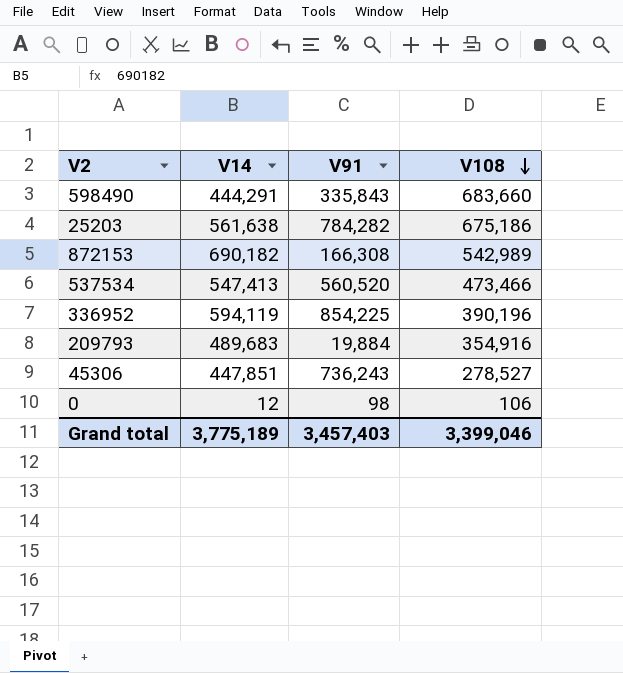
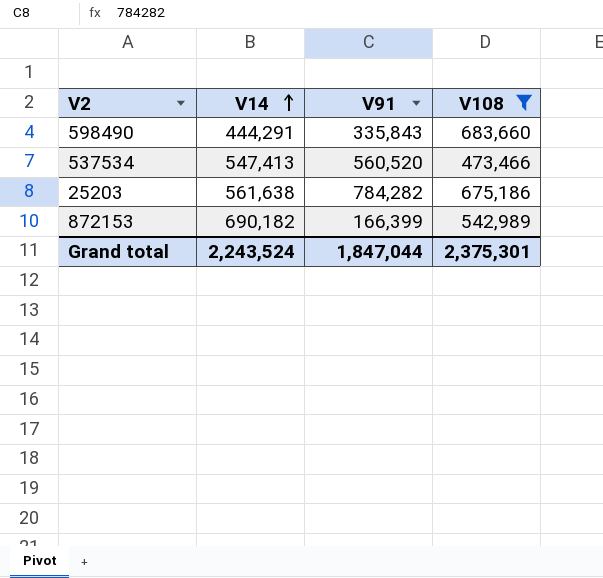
filter: none -> V108 >= 473,466
row order: V108 descending -> V14 ascending
872153 | V91: 166,308 -> 166,399
Grand total | V14: 3,775,189 -> 2,243,524
Grand total | V91: 3,457,403 -> 1,847,044
Grand total | V108: 3,399,046 -> 2,375,301

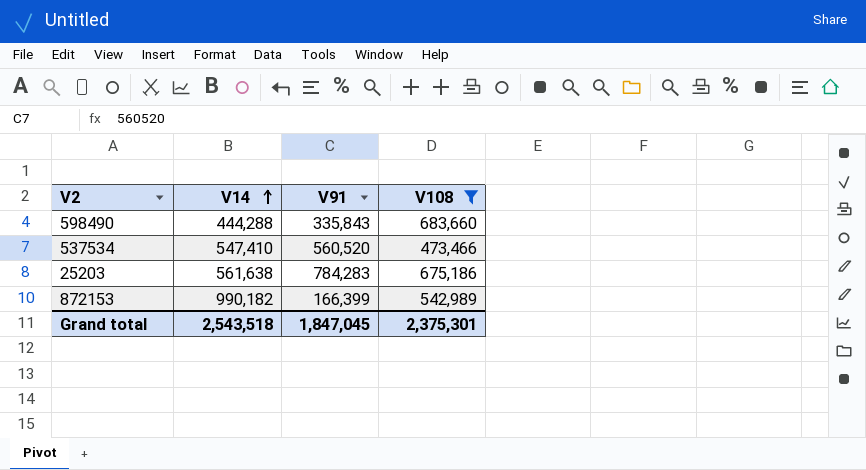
598490 | V14: 444,291 -> 444,288
537534 | V14: 547,413 -> 547,410
25203 | V91: 784,282 -> 784,283
872153 | V14: 690,182 -> 990,182
Grand total | V14: 2,243,524 -> 2,543,518
Grand total | V91: 1,847,044 -> 1,847,045

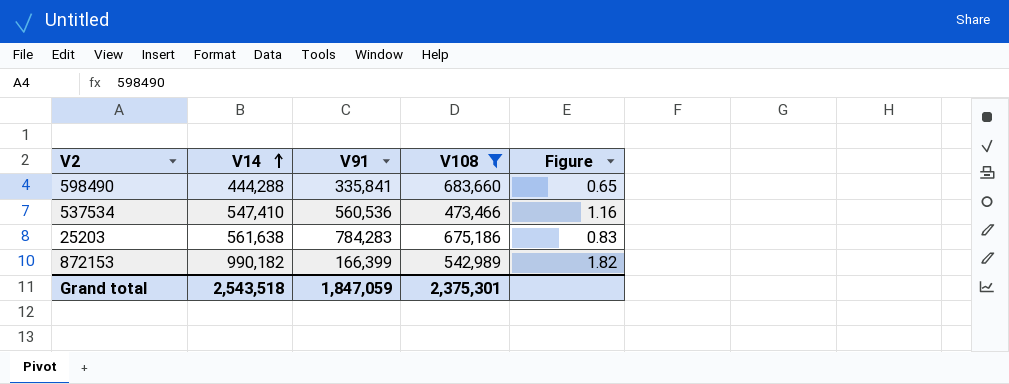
column Figure | formula: none -> [V14] / [V108]
598490 | V91: 335,843 -> 335,841
537534 | V91: 560,520 -> 560,536
Grand total | V91: 1,847,045 -> 1,847,059

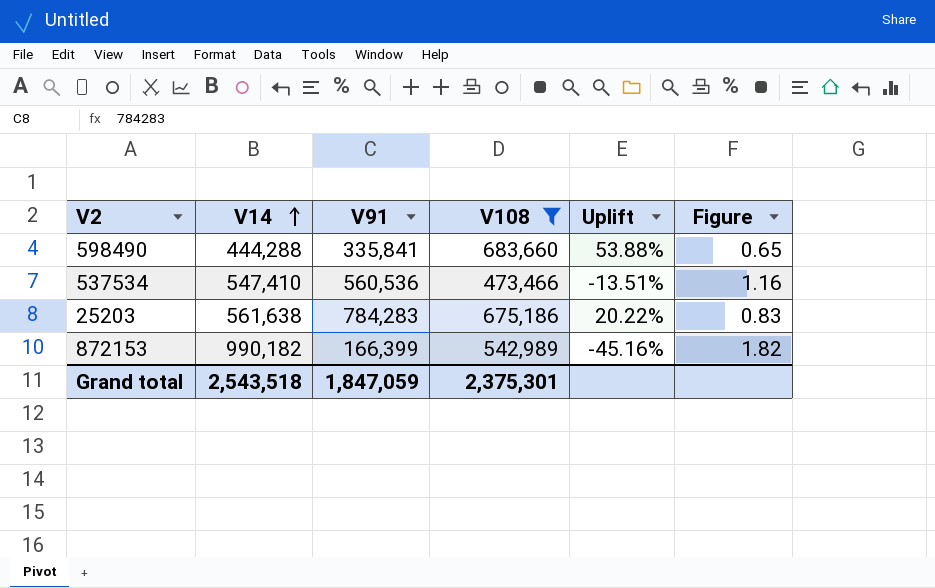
column Uplift | formula: none -> ([V108] - [V14]) / [V14]

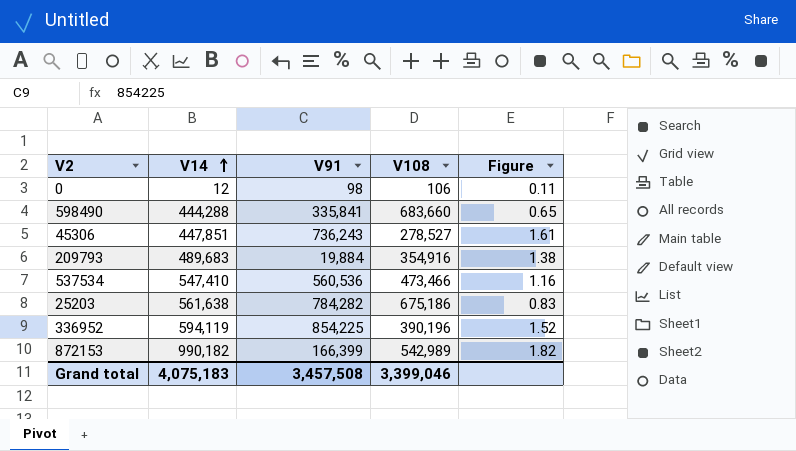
filter: V108 >= 473,466 -> none
column Uplift | formula: ([V108] - [V14]) / [V14] -> none
25203 | V91: 784,283 -> 784,282
Grand total | V14: 2,543,518 -> 4,075,183
Grand total | V91: 1,847,059 -> 3,457,508
Grand total | V108: 2,375,301 -> 3,399,046

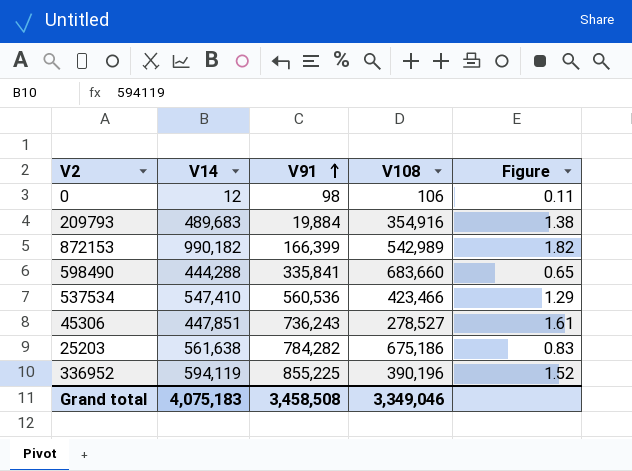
row order: V14 ascending -> V91 ascending
537534 | V108: 473,466 -> 423,466
537534 | Figure: 1.16 -> 1.29
336952 | V91: 854,225 -> 855,225
Grand total | V91: 3,457,508 -> 3,458,508
Grand total | V108: 3,399,046 -> 3,349,046

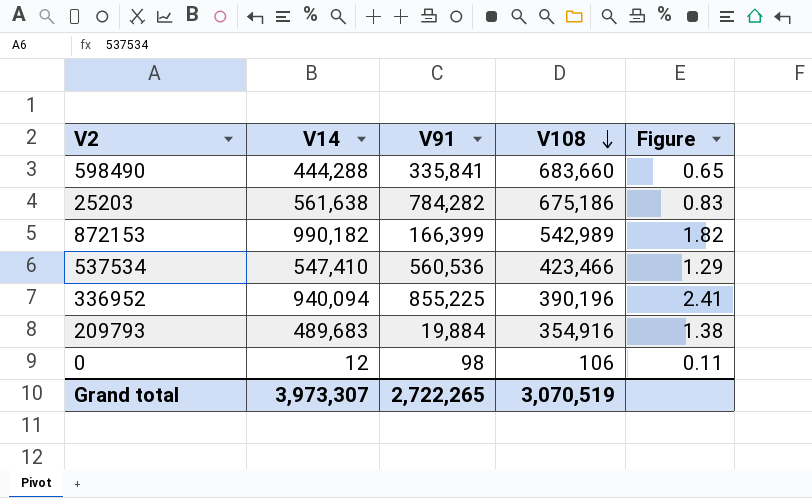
row order: V91 ascending -> V108 descending
row 45306: 447,851 | 736,243 | 278,527 | 1.61 -> none
336952 | V14: 594,119 -> 940,094
336952 | Figure: 1.52 -> 2.41
Grand total | V14: 4,075,183 -> 3,973,307
Grand total | V91: 3,458,508 -> 2,722,265
Grand total | V108: 3,349,046 -> 3,070,519

